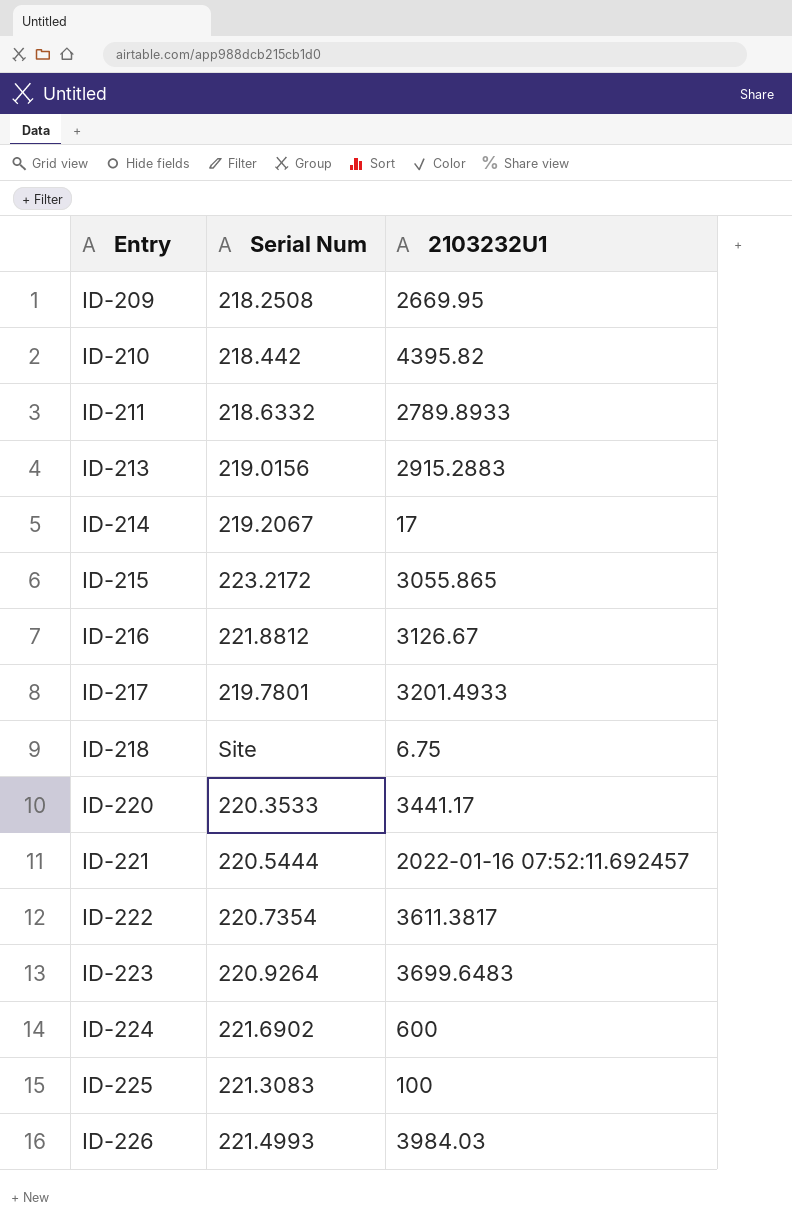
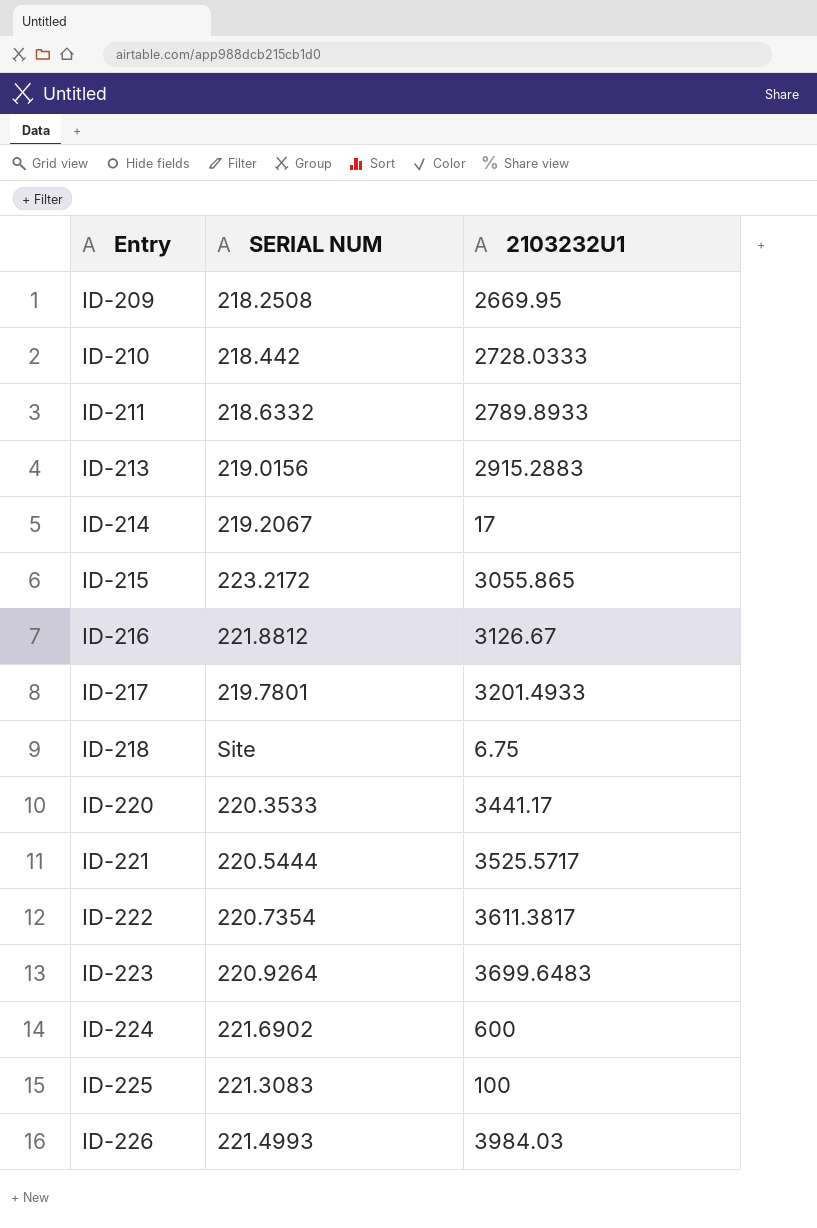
column name: Serial Num -> SERIAL NUM
ID-210 | 2103232U1: 4395.82 -> 2728.0333
ID-221 | 2103232U1: 2022-01-16 07:52:11.692457 -> 3525.5717

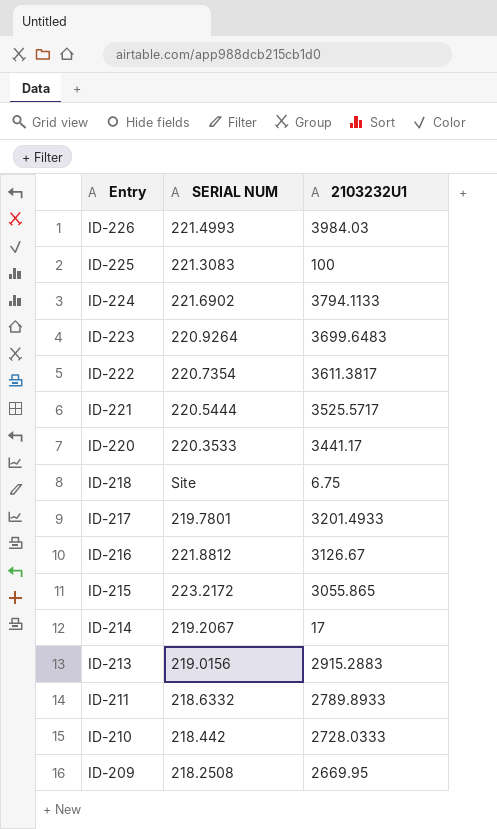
row order: Entry ascending -> Entry descending
ID-224 | 2103232U1: 600 -> 3794.1133

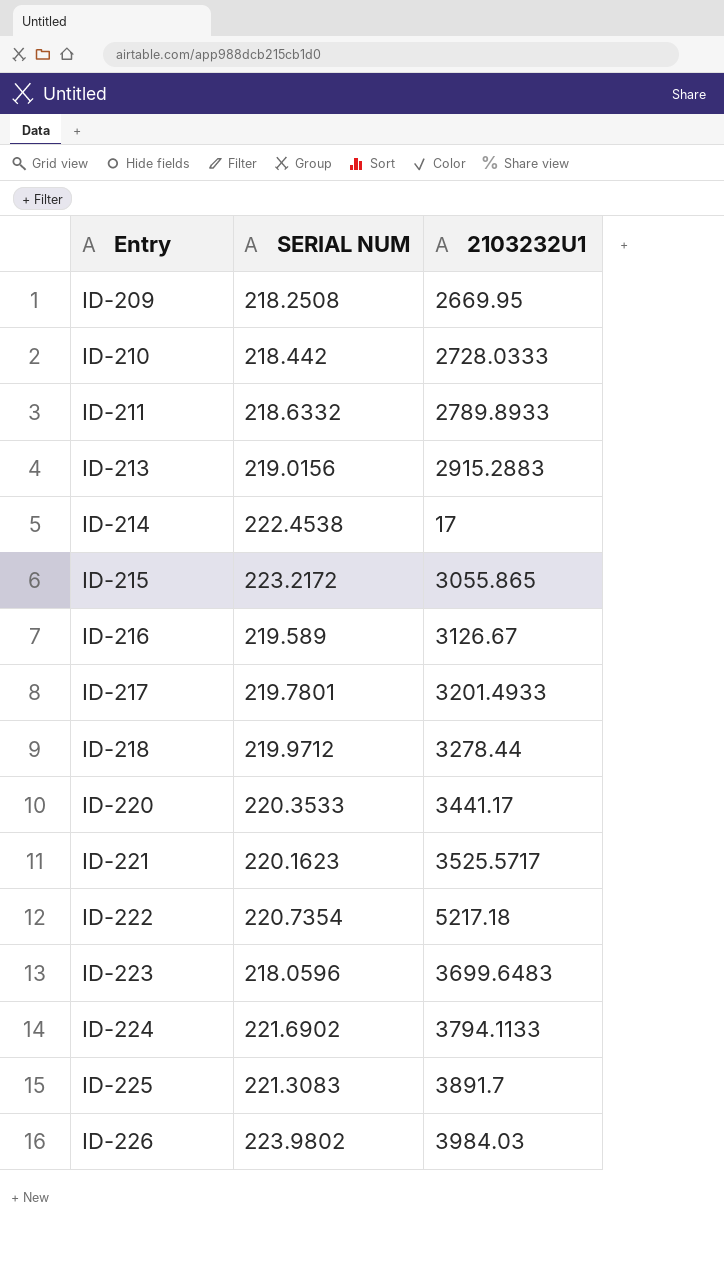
row order: Entry descending -> Entry ascending
ID-214 | SERIAL NUM: 219.2067 -> 222.4538
ID-216 | SERIAL NUM: 221.8812 -> 219.589
ID-218 | SERIAL NUM: Site -> 219.9712
ID-218 | 2103232U1: 6.75 -> 3278.44
ID-221 | SERIAL NUM: 220.5444 -> 220.1623
ID-222 | 2103232U1: 3611.3817 -> 5217.18
ID-223 | SERIAL NUM: 220.9264 -> 218.0596
ID-225 | 2103232U1: 100 -> 3891.7
ID-226 | SERIAL NUM: 221.4993 -> 223.9802

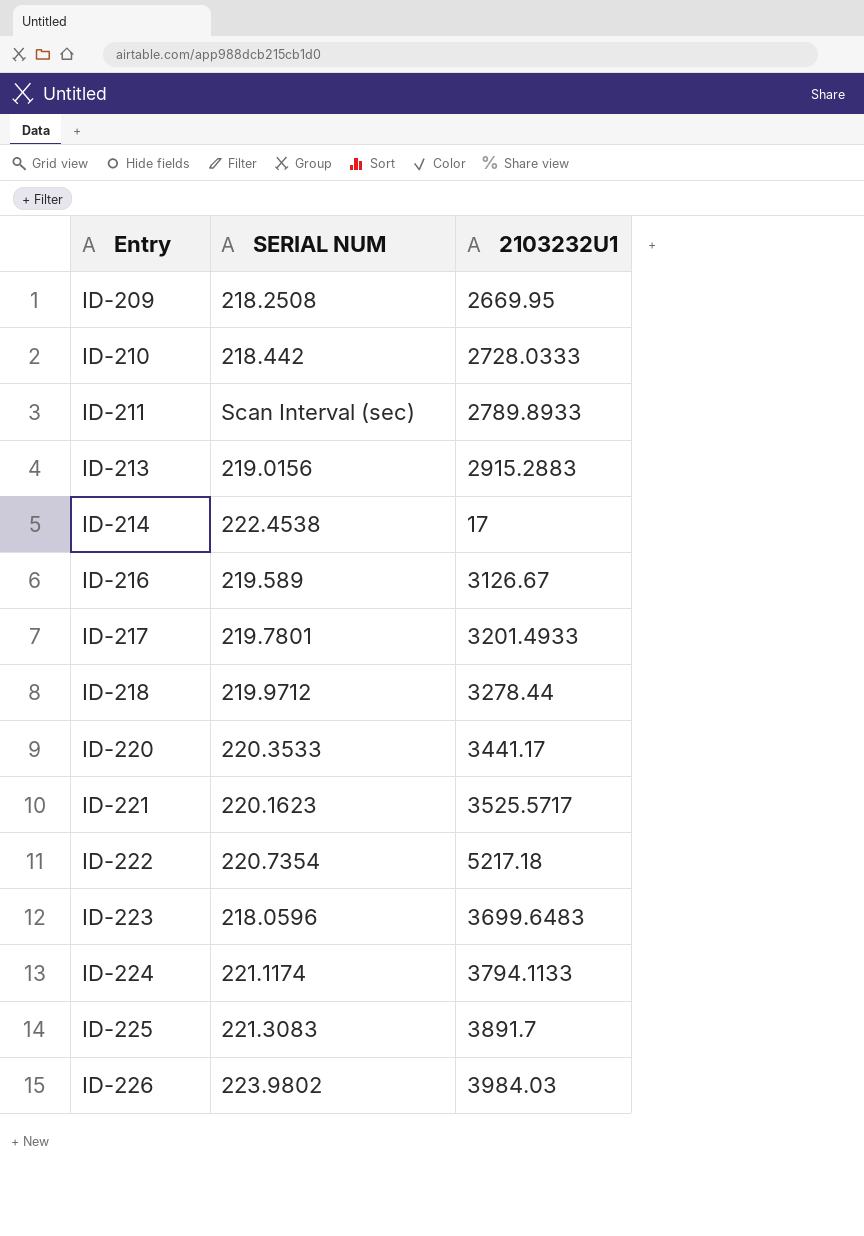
row ID-215: 223.2172 | 3055.865 -> none
ID-211 | SERIAL NUM: 218.6332 -> Scan Interval (sec)
ID-224 | SERIAL NUM: 221.6902 -> 221.1174

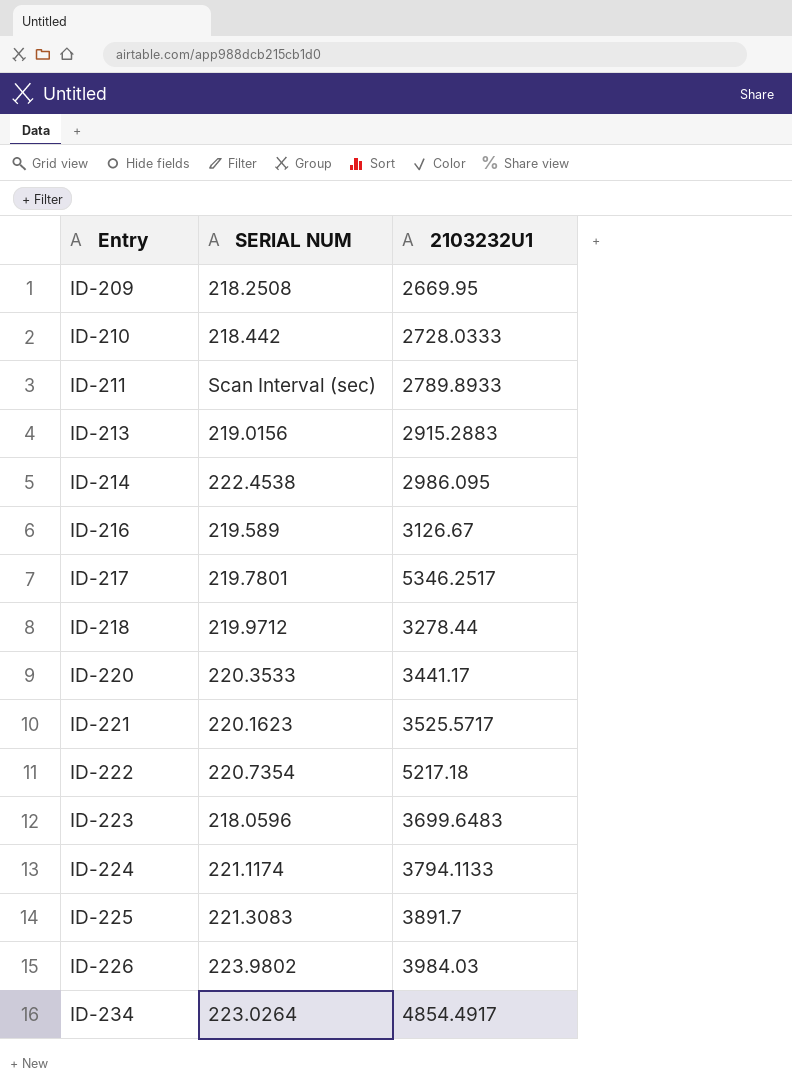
ID-214 | 2103232U1: 17 -> 2986.095
ID-217 | 2103232U1: 3201.4933 -> 5346.2517
row ID-234: none -> 223.0264 | 4854.4917

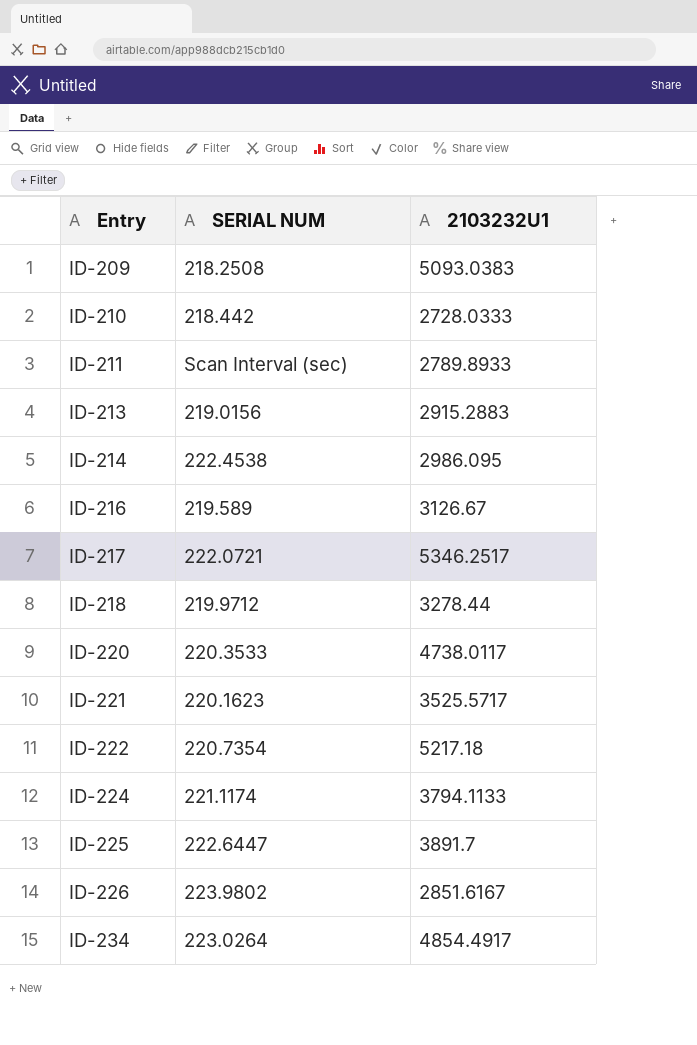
row ID-223: 218.0596 | 3699.6483 -> none
ID-209 | 2103232U1: 2669.95 -> 5093.0383
ID-217 | SERIAL NUM: 219.7801 -> 222.0721
ID-220 | 2103232U1: 3441.17 -> 4738.0117
ID-225 | SERIAL NUM: 221.3083 -> 222.6447
ID-226 | 2103232U1: 3984.03 -> 2851.6167

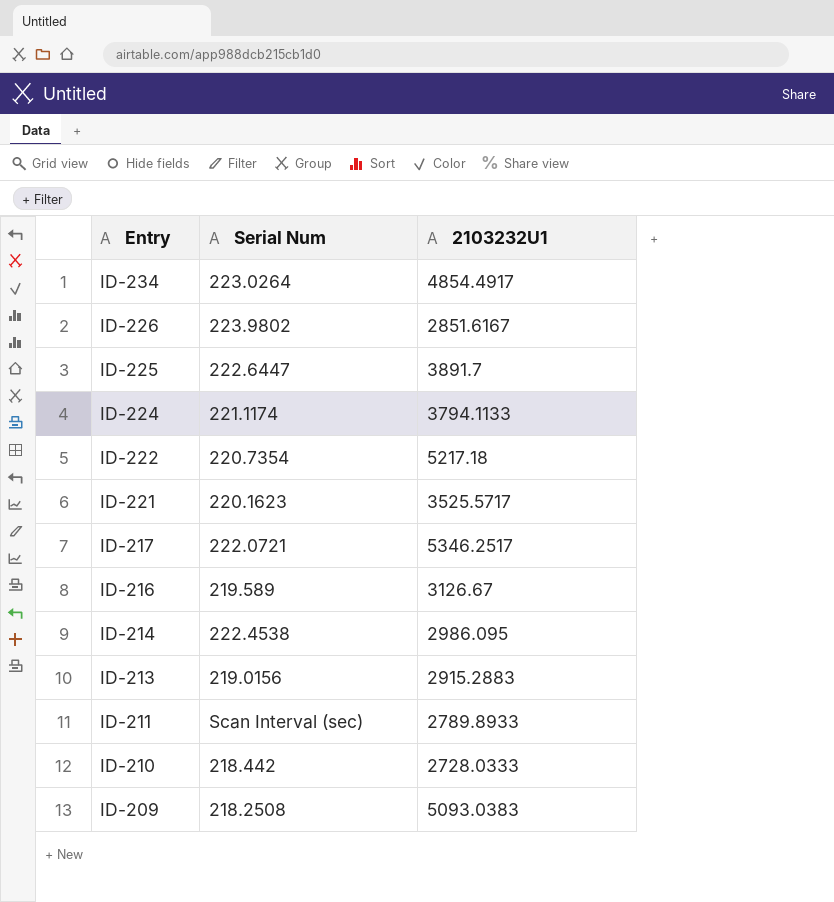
row order: Entry ascending -> Entry descending
column name: SERIAL NUM -> Serial Num
row ID-218: 219.9712 | 3278.44 -> none
row ID-220: 220.3533 | 4738.0117 -> none

